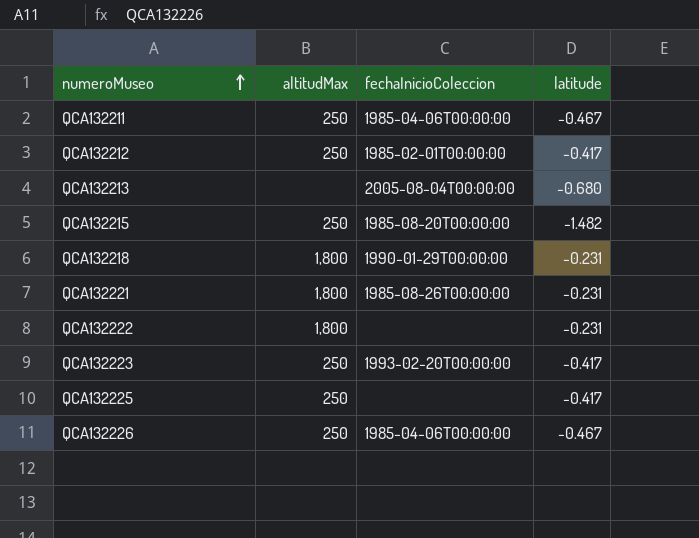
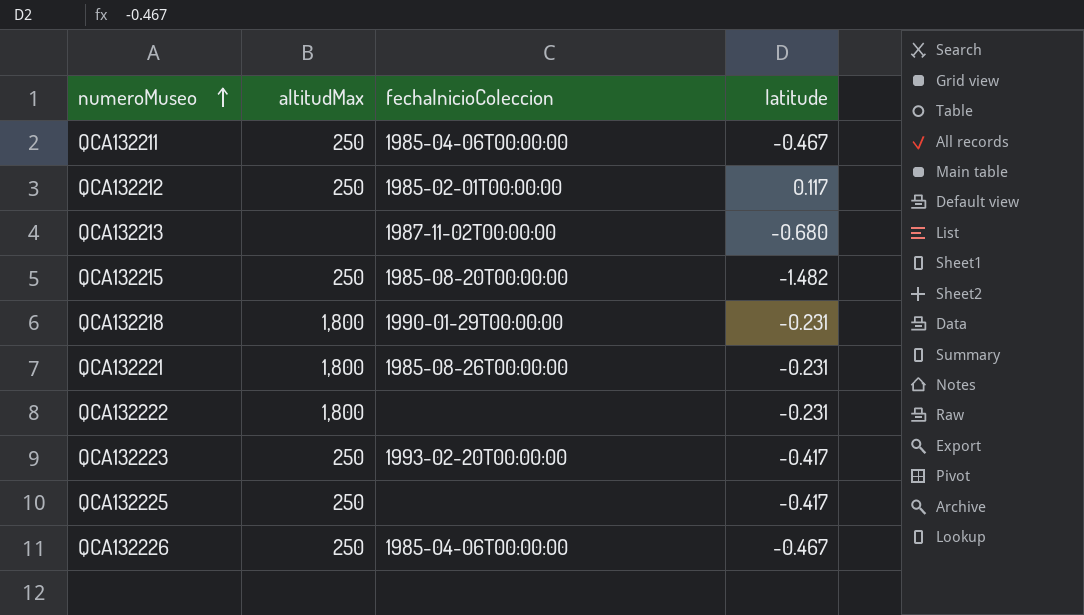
QCA132212 | latitude: -0.417 -> 0.117
QCA132213 | fechaInicioColeccion: 2005-08-04T00:00:00 -> 1987-11-02T00:00:00

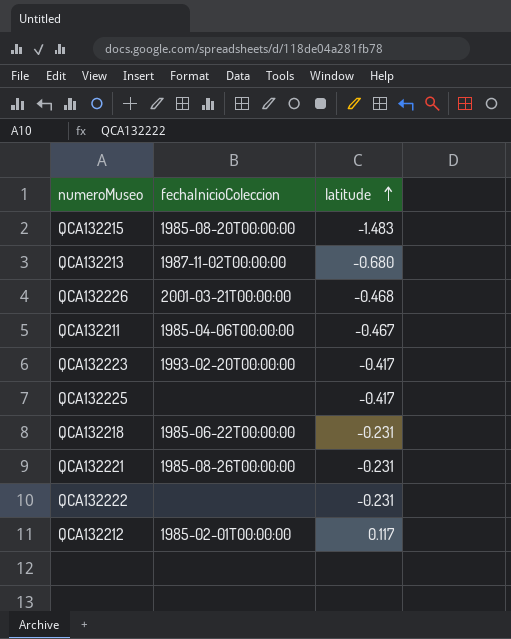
row order: numeroMuseo ascending -> latitude ascending
column altitudMax | position: 2 -> none
QCA132215 | latitude: -1.482 -> -1.483
QCA132226 | fechaInicioColeccion: 1985-04-06T00:00:00 -> 2001-03-21T00:00:00
QCA132226 | latitude: -0.467 -> -0.468
QCA132218 | fechaInicioColeccion: 1990-01-29T00:00:00 -> 1985-06-22T00:00:00

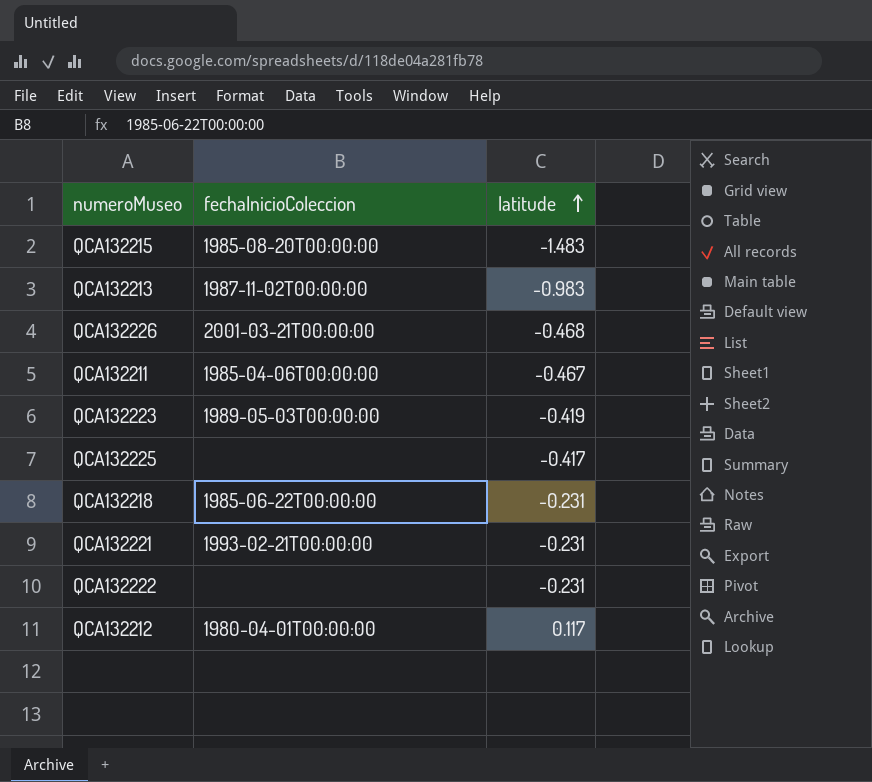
QCA132213 | latitude: -0.680 -> -0.983
QCA132223 | fechaInicioColeccion: 1993-02-20T00:00:00 -> 1989-05-03T00:00:00
QCA132223 | latitude: -0.417 -> -0.419
QCA132221 | fechaInicioColeccion: 1985-08-26T00:00:00 -> 1993-02-21T00:00:00
QCA132212 | fechaInicioColeccion: 1985-02-01T00:00:00 -> 1980-04-01T00:00:00

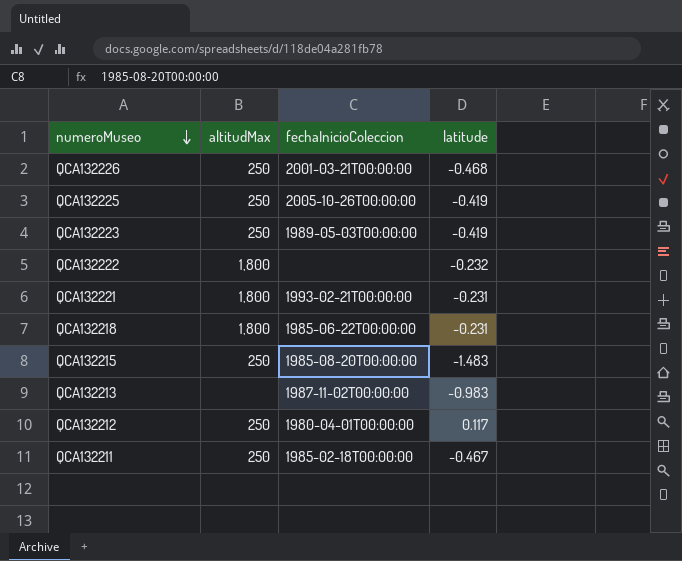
row order: latitude ascending -> numeroMuseo descending
column altitudMax | position: none -> 2
QCA132225 | fechaInicioColeccion: none -> 2005-10-26T00:00:00
QCA132225 | latitude: -0.417 -> -0.419
QCA132222 | latitude: -0.231 -> -0.232
QCA132211 | fechaInicioColeccion: 1985-04-06T00:00:00 -> 1985-02-18T00:00:00

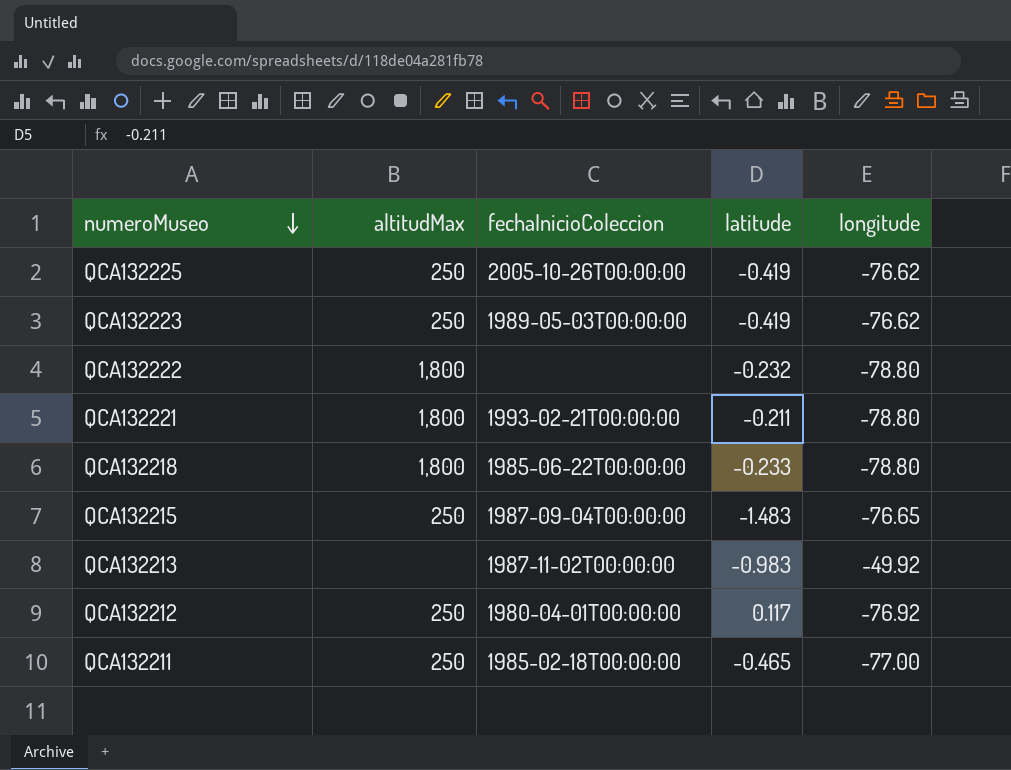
column longitude | position: none -> 5
row QCA132226: 250 | 2001-03-21T00:00:00 | -0.468 -> none
QCA132221 | latitude: -0.231 -> -0.211
QCA132218 | latitude: -0.231 -> -0.233
QCA132215 | fechaInicioColeccion: 1985-08-20T00:00:00 -> 1987-09-04T00:00:00
QCA132211 | latitude: -0.467 -> -0.465

